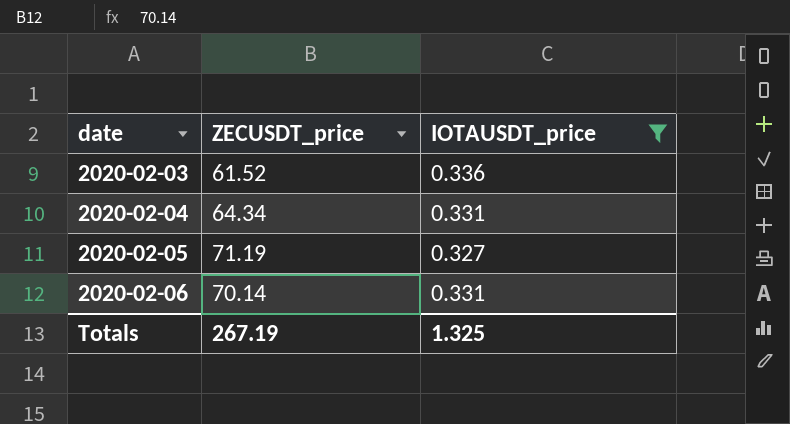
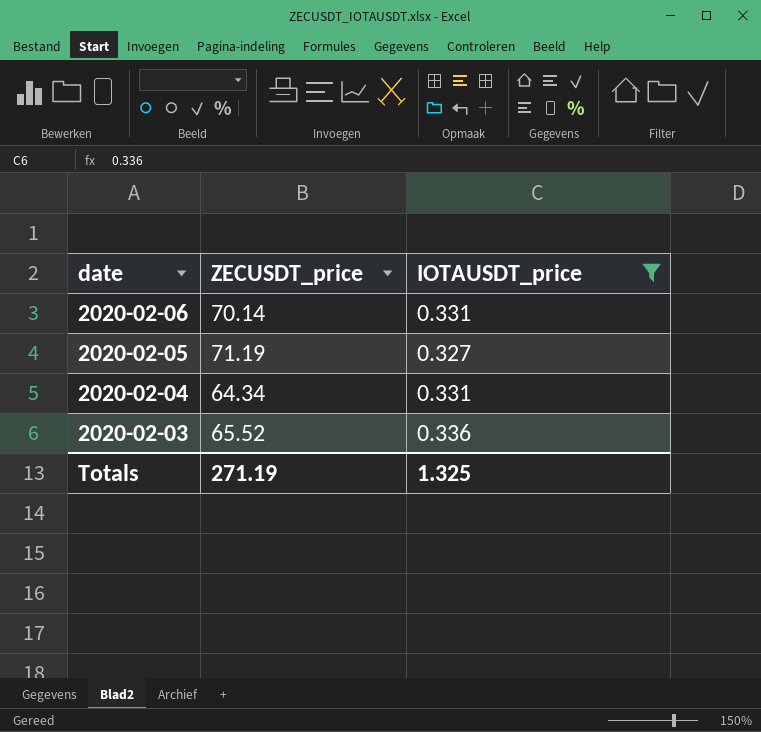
row order: date ascending -> date descending
2020-02-03 | ZECUSDT_price: 61.52 -> 65.52
Totals | ZECUSDT_price: 267.19 -> 271.19

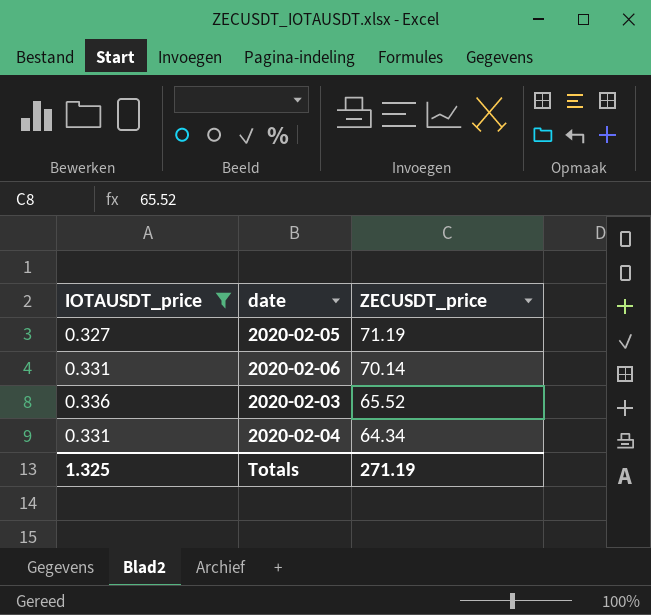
row order: date descending -> ZECUSDT_price descending
column IOTAUSDT_price | position: 3 -> 1

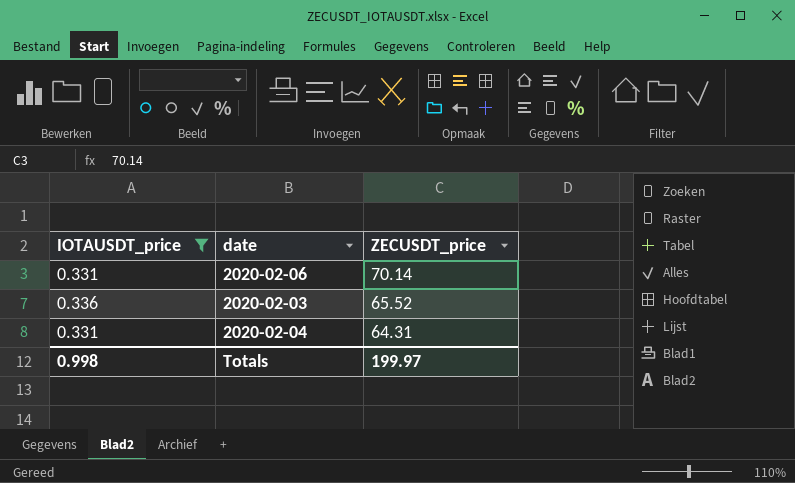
row 2020-02-05: 0.327 | 71.19 -> none
2020-02-04 | ZECUSDT_price: 64.34 -> 64.31
Totals | IOTAUSDT_price: 1.325 -> 0.998
Totals | ZECUSDT_price: 271.19 -> 199.97

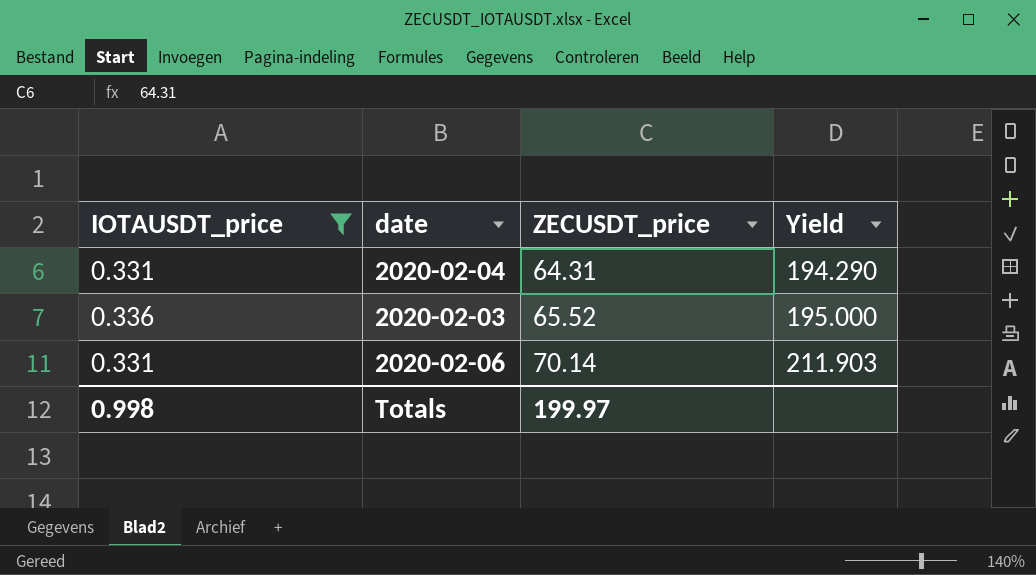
row order: ZECUSDT_price descending -> ZECUSDT_price ascending
column Yield | formula: none -> [ZECUSDT_price] / [IOTAUSDT_price]

